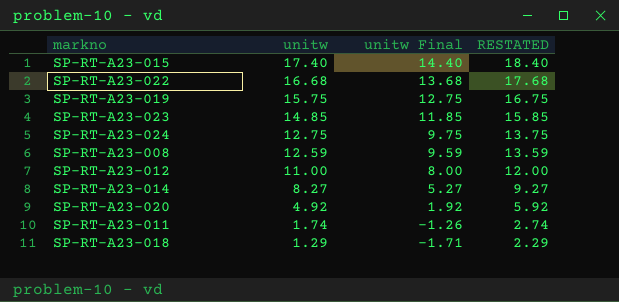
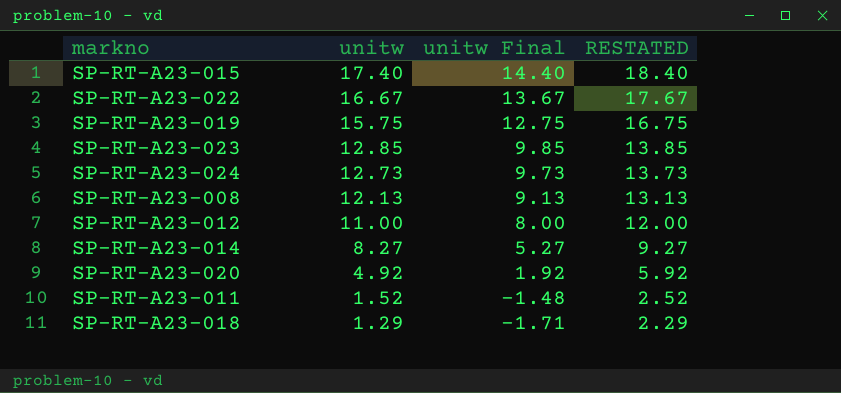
SP-RT-A23-022 | unitw: 16.68 -> 16.67
SP-RT-A23-022 | unitw Final: 13.68 -> 13.67
SP-RT-A23-022 | RESTATED: 17.68 -> 17.67
SP-RT-A23-023 | unitw: 14.85 -> 12.85
SP-RT-A23-023 | unitw Final: 11.85 -> 9.85
SP-RT-A23-023 | RESTATED: 15.85 -> 13.85
SP-RT-A23-024 | unitw: 12.75 -> 12.73
SP-RT-A23-024 | unitw Final: 9.75 -> 9.73
SP-RT-A23-024 | RESTATED: 13.75 -> 13.73
SP-RT-A23-008 | unitw: 12.59 -> 12.13
SP-RT-A23-008 | unitw Final: 9.59 -> 9.13
SP-RT-A23-008 | RESTATED: 13.59 -> 13.13
SP-RT-A23-011 | unitw: 1.74 -> 1.52
SP-RT-A23-011 | unitw Final: -1.26 -> -1.48
SP-RT-A23-011 | RESTATED: 2.74 -> 2.52

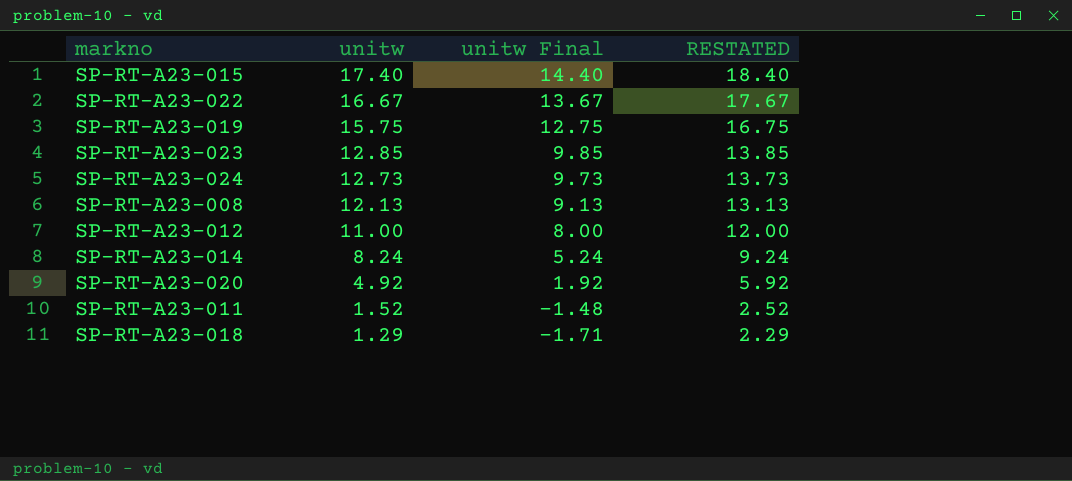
SP-RT-A23-014 | unitw: 8.27 -> 8.24
SP-RT-A23-014 | unitw Final: 5.27 -> 5.24
SP-RT-A23-014 | RESTATED: 9.27 -> 9.24

